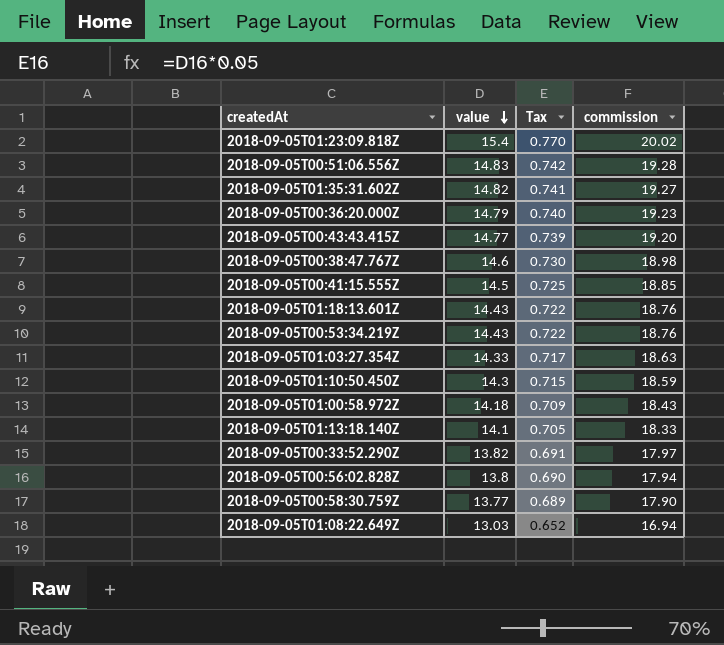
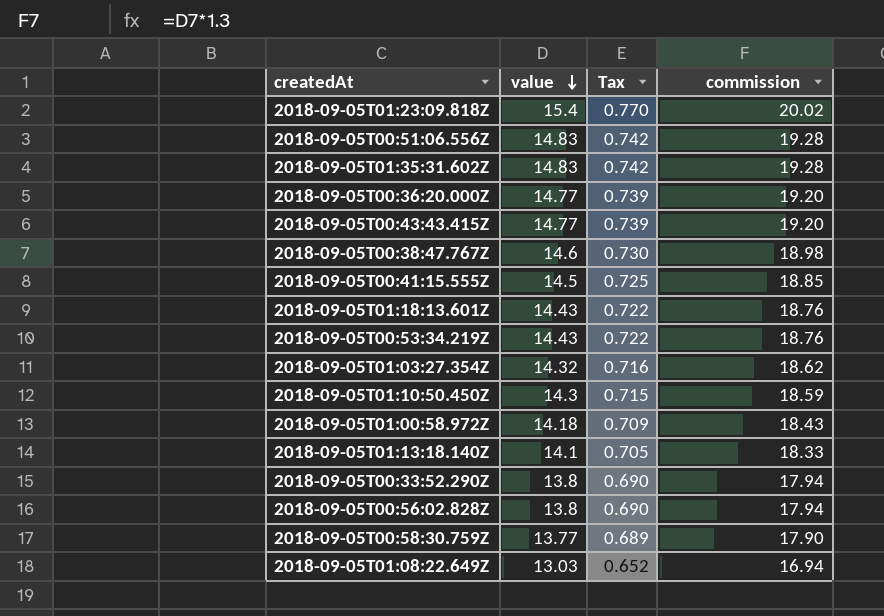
2018-09-05T01:35:31.602Z | value: 14.82 -> 14.83
2018-09-05T01:35:31.602Z | Tax: 0.741 -> 0.742
2018-09-05T01:35:31.602Z | commission: 19.27 -> 19.28
2018-09-05T00:36:20.000Z | value: 14.79 -> 14.77
2018-09-05T00:36:20.000Z | Tax: 0.740 -> 0.739
2018-09-05T00:36:20.000Z | commission: 19.23 -> 19.20
2018-09-05T01:03:27.354Z | value: 14.33 -> 14.32
2018-09-05T01:03:27.354Z | Tax: 0.717 -> 0.716
2018-09-05T01:03:27.354Z | commission: 18.63 -> 18.62
2018-09-05T00:33:52.290Z | value: 13.82 -> 13.8
2018-09-05T00:33:52.290Z | Tax: 0.691 -> 0.690
2018-09-05T00:33:52.290Z | commission: 17.97 -> 17.94

